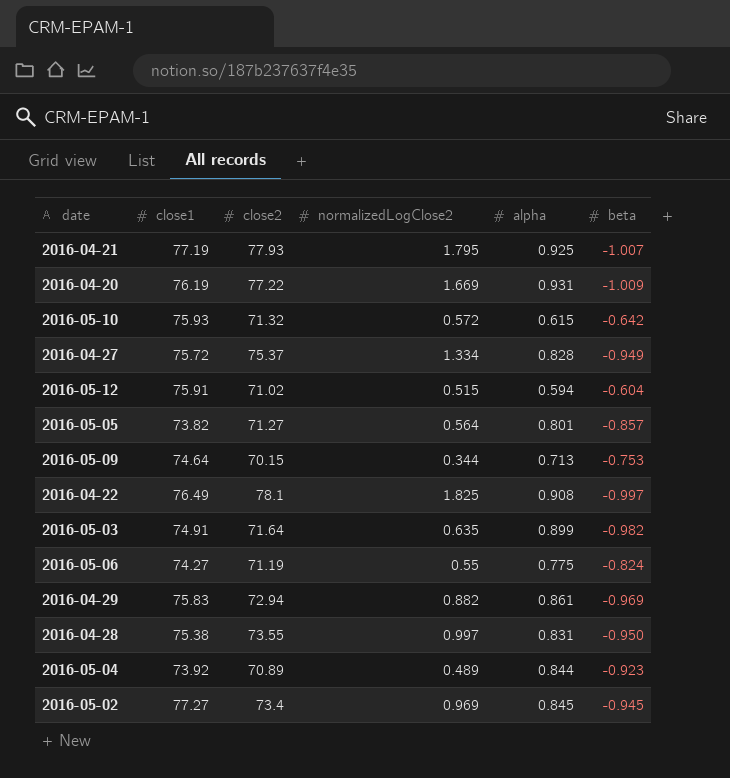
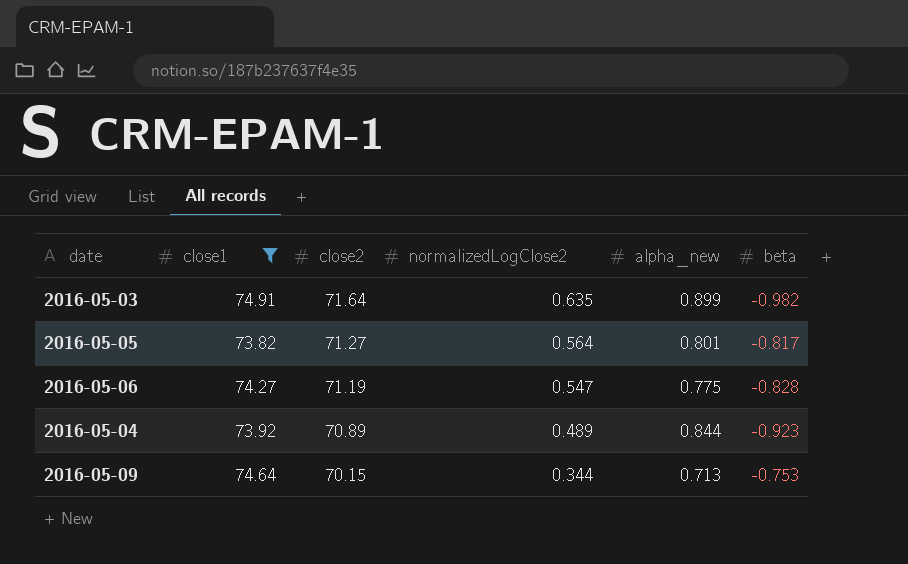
filter: none -> close1 <= 74.91
row order: none -> close2 descending
column name: alpha -> alpha_new
2016-05-05 | beta: -0.857 -> -0.817
2016-05-06 | normalizedLogClose2: 0.55 -> 0.547
2016-05-06 | beta: -0.824 -> -0.828

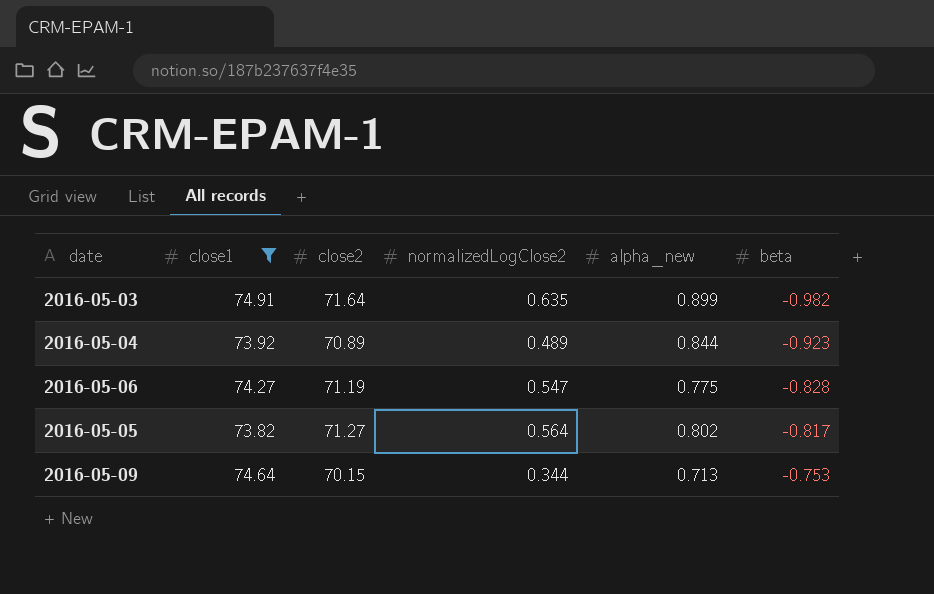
row order: close2 descending -> beta ascending
2016-05-05 | alpha_new: 0.801 -> 0.802

